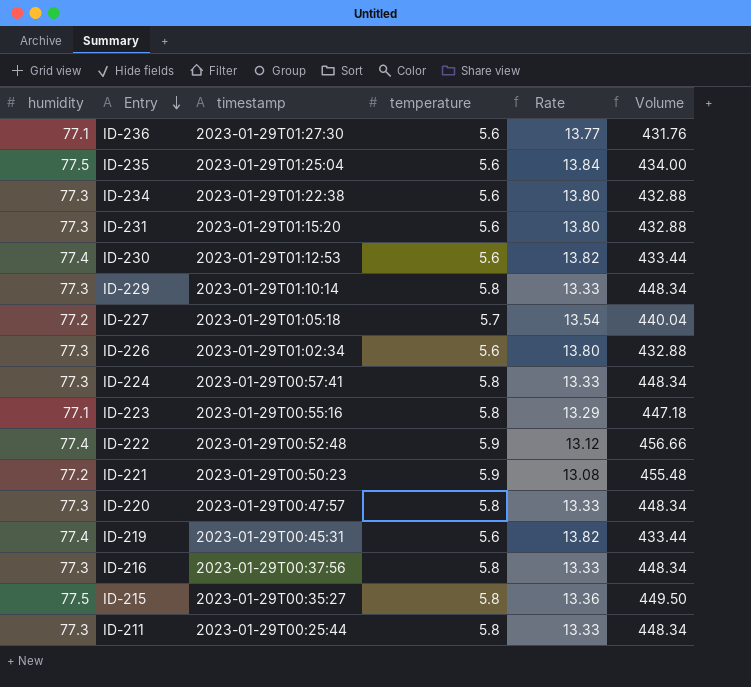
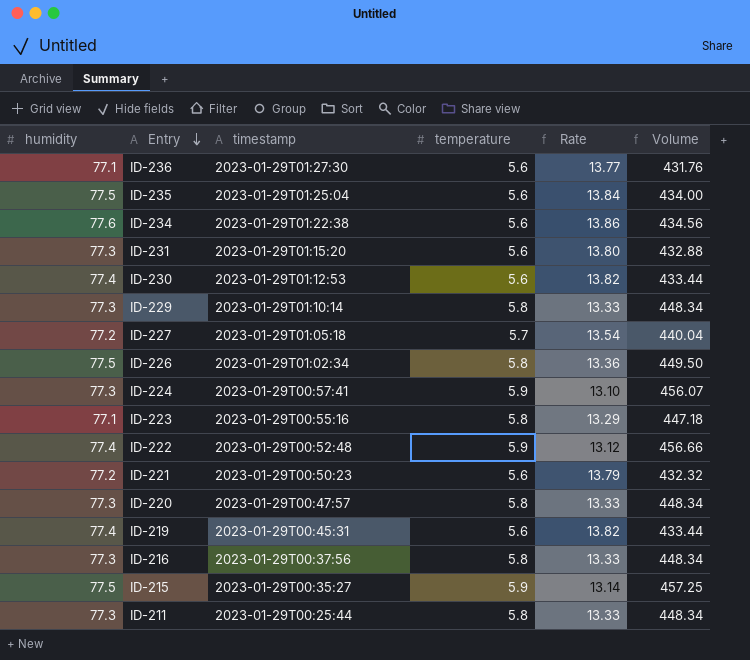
ID-234 | humidity: 77.3 -> 77.6
ID-234 | Rate: 13.80 -> 13.86
ID-234 | Volume: 432.88 -> 434.56
ID-226 | humidity: 77.3 -> 77.5
ID-226 | temperature: 5.6 -> 5.8
ID-226 | Rate: 13.80 -> 13.36
ID-226 | Volume: 432.88 -> 449.50
ID-224 | temperature: 5.8 -> 5.9
ID-224 | Rate: 13.33 -> 13.10
ID-224 | Volume: 448.34 -> 456.07
ID-221 | temperature: 5.9 -> 5.6
ID-221 | Rate: 13.08 -> 13.79
ID-221 | Volume: 455.48 -> 432.32
ID-215 | temperature: 5.8 -> 5.9
ID-215 | Rate: 13.36 -> 13.14
ID-215 | Volume: 449.50 -> 457.25

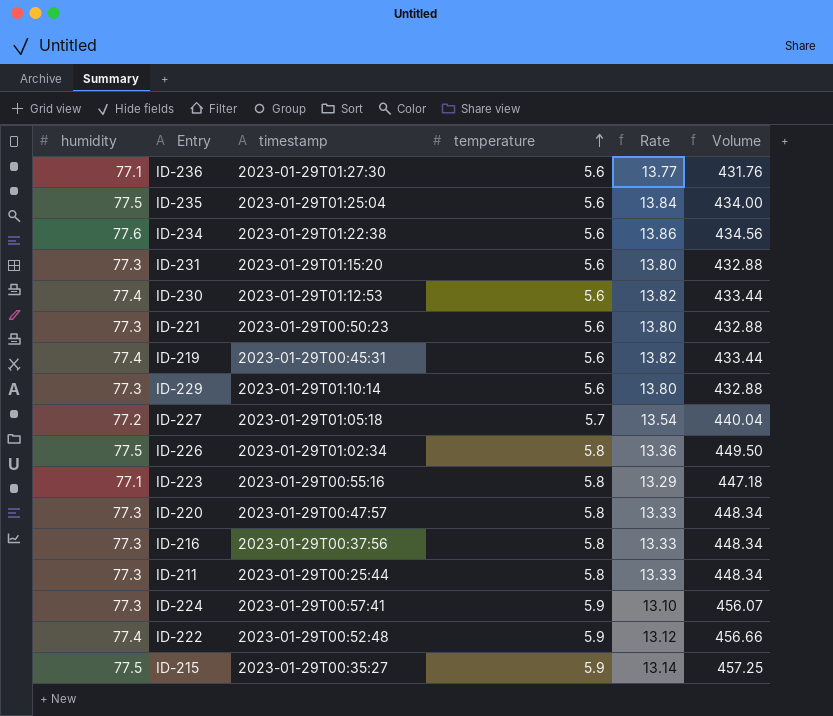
row order: Entry descending -> temperature ascending
ID-221 | humidity: 77.2 -> 77.3
ID-221 | Rate: 13.79 -> 13.80
ID-221 | Volume: 432.32 -> 432.88
ID-229 | temperature: 5.8 -> 5.6
ID-229 | Rate: 13.33 -> 13.80
ID-229 | Volume: 448.34 -> 432.88

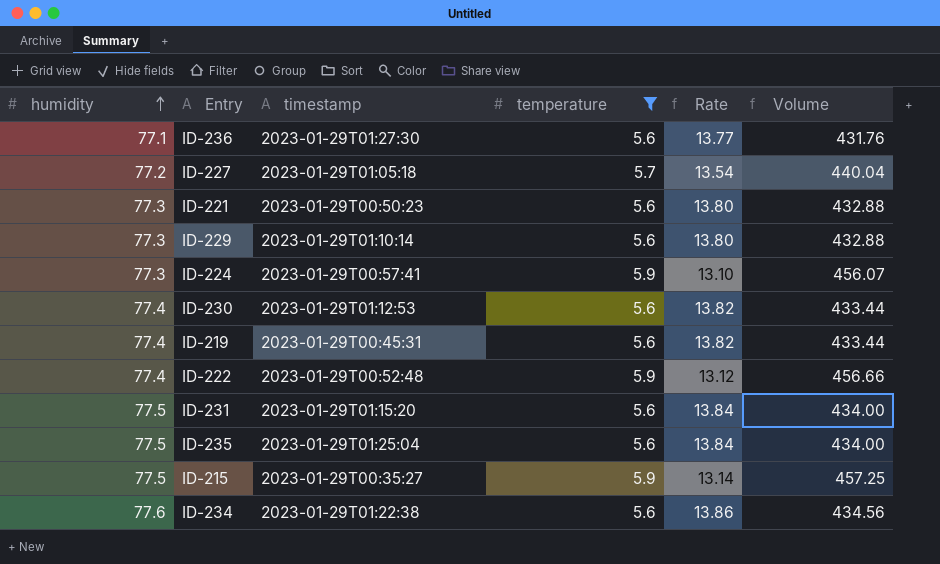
filter: none -> temperature != 5.8
row order: temperature ascending -> humidity ascending
ID-231 | humidity: 77.3 -> 77.5
ID-231 | Rate: 13.80 -> 13.84
ID-231 | Volume: 432.88 -> 434.00

